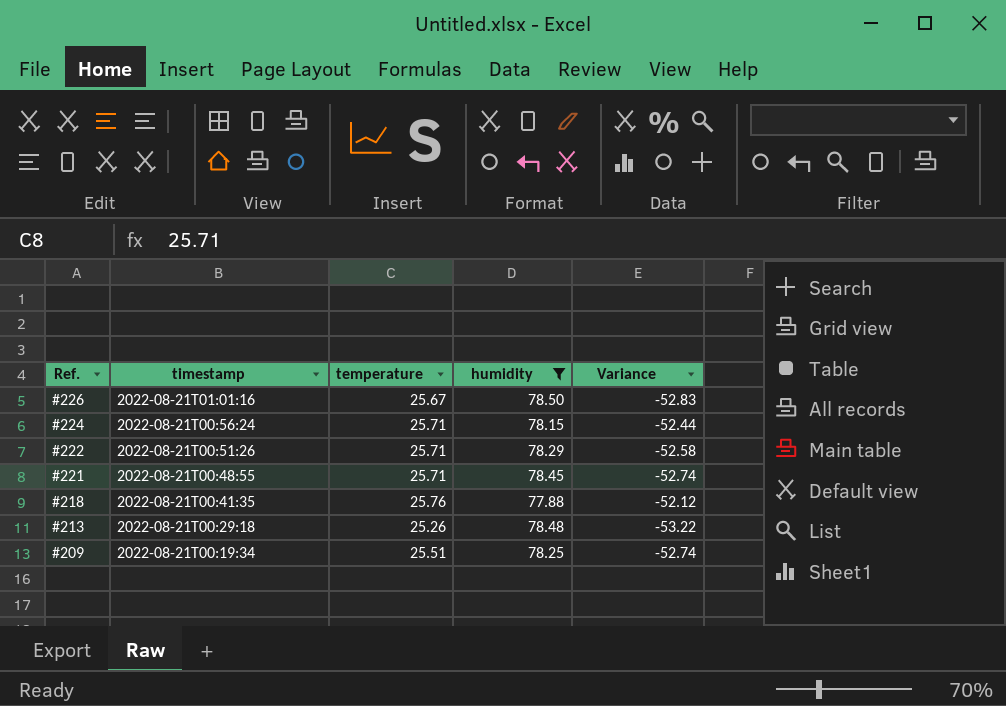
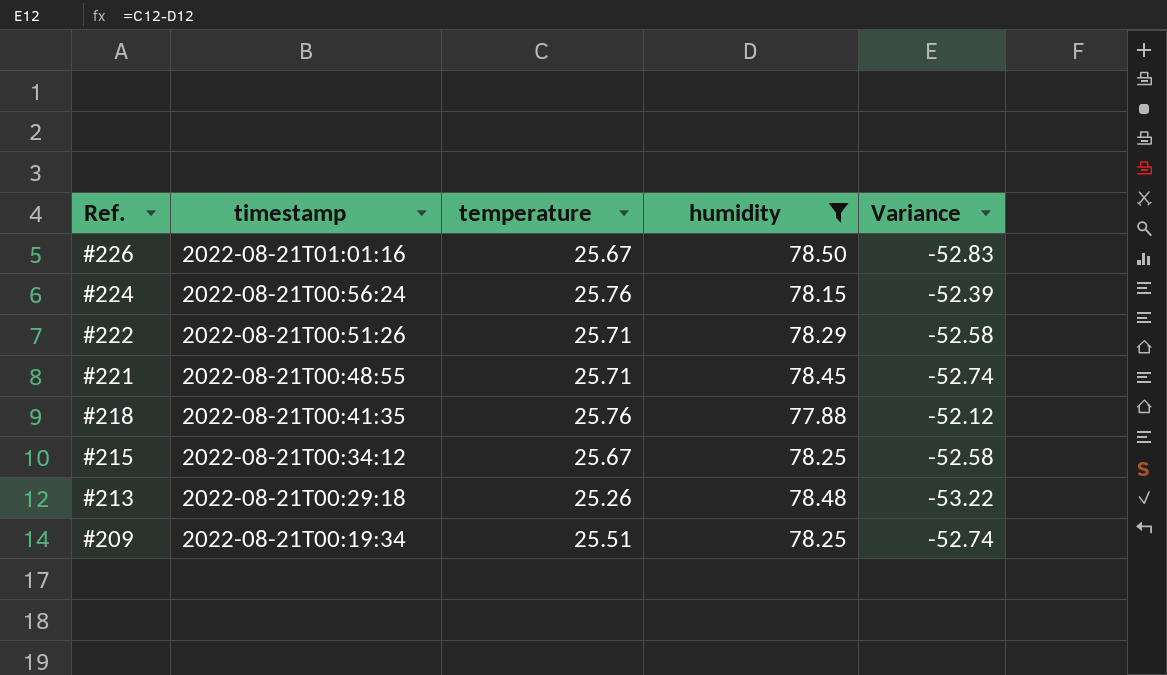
#224 | temperature: 25.71 -> 25.76
#224 | Variance: -52.44 -> -52.39
row #215: none -> 2022-08-21T00:34:12 | 25.67 | 78.25 | -52.58

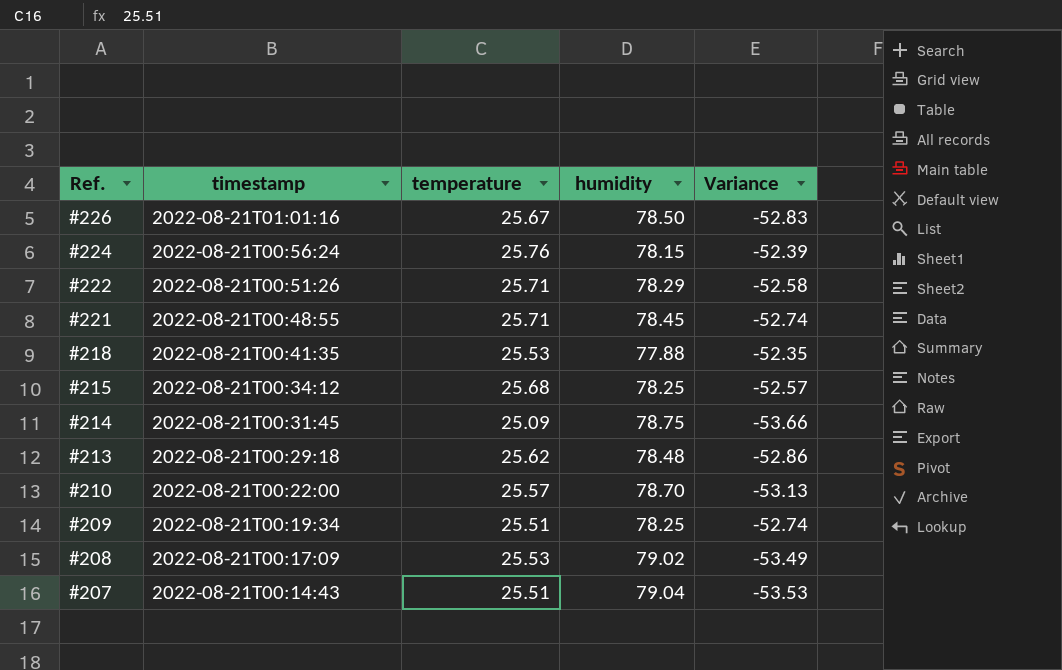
filter: humidity <= 78.50 -> none
#218 | temperature: 25.76 -> 25.53
#218 | Variance: -52.12 -> -52.35
#215 | temperature: 25.67 -> 25.68
#215 | Variance: -52.58 -> -52.57
#213 | temperature: 25.26 -> 25.62
#213 | Variance: -53.22 -> -52.86

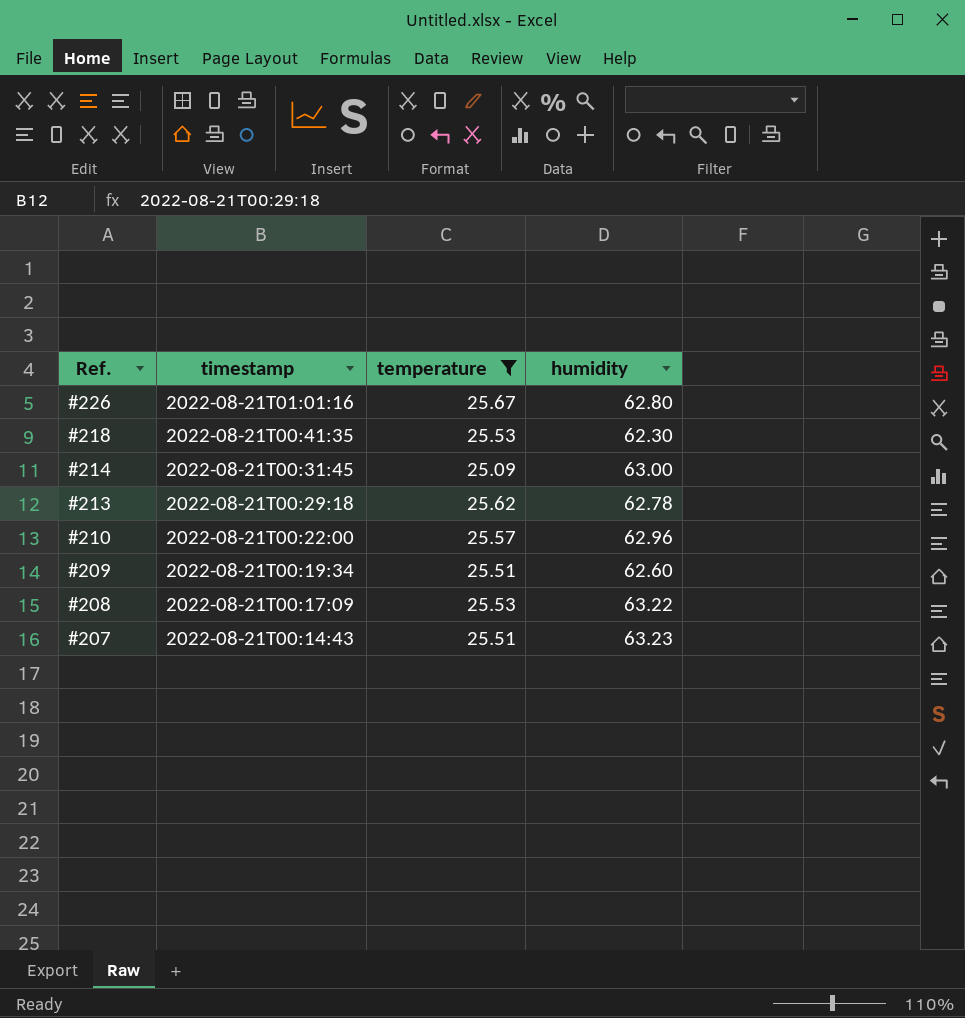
filter: none -> temperature <= 25.67
column Variance | formula: [temperature] - [humidity] -> none
#226 | humidity: 78.50 -> 62.80
#218 | humidity: 77.88 -> 62.30
#214 | humidity: 78.75 -> 63.00
#213 | humidity: 78.48 -> 62.78
#210 | humidity: 78.70 -> 62.96
#209 | humidity: 78.25 -> 62.60
#208 | humidity: 79.02 -> 63.22
#207 | humidity: 79.04 -> 63.23

